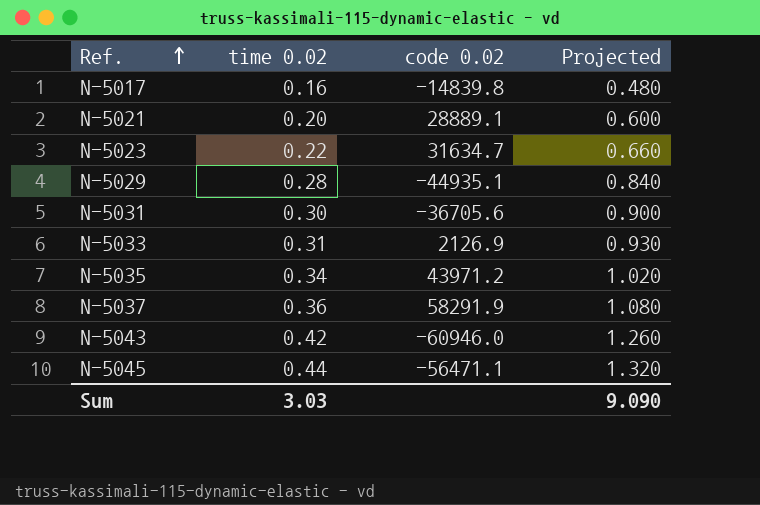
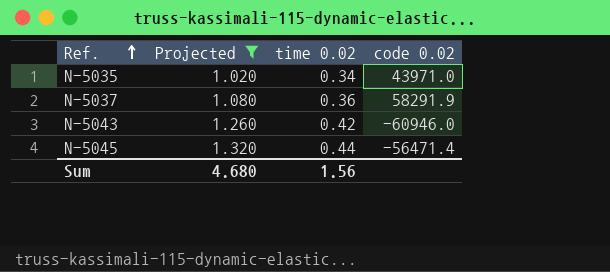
filter: none -> Projected >= 1.020
column Projected | position: 4 -> 2
N-5035 | code 0.02: 43971.2 -> 43971.0
N-5045 | code 0.02: -56471.1 -> -56471.4
Sum | Projected: 9.090 -> 4.680
Sum | time 0.02: 3.03 -> 1.56

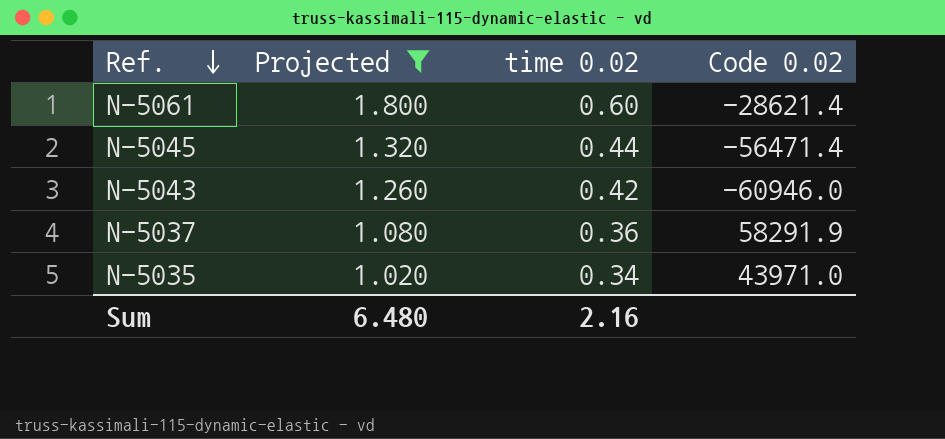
row order: Ref. ascending -> Ref. descending
column name: code 0.02 -> Code 0.02
row N-5061: none -> 1.800 | 0.60 | -28621.4
Sum | Projected: 4.680 -> 6.480
Sum | time 0.02: 1.56 -> 2.16

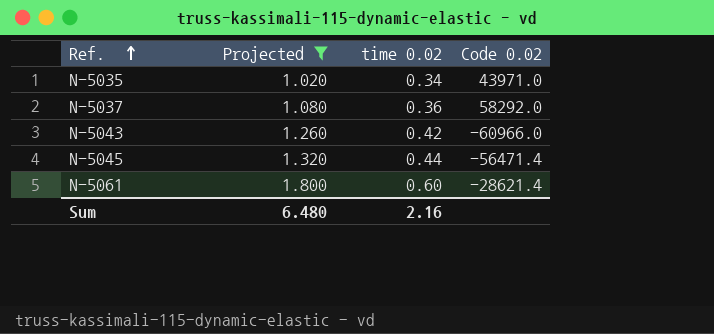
row order: Ref. descending -> Ref. ascending
N-5037 | Code 0.02: 58291.9 -> 58292.0
N-5043 | Code 0.02: -60946.0 -> -60966.0

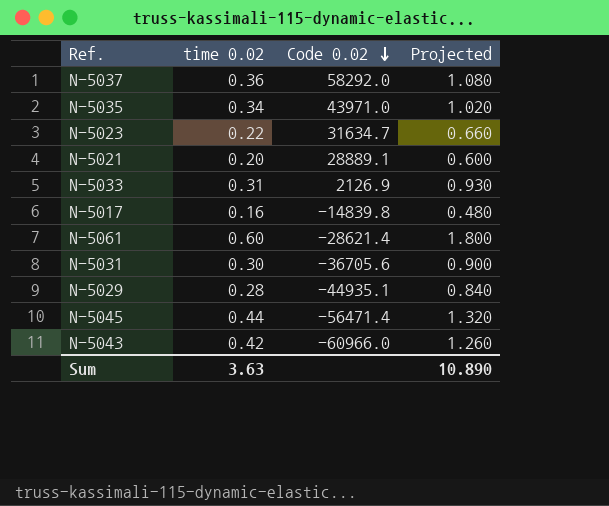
filter: Projected >= 1.020 -> none
row order: Ref. ascending -> Code 0.02 descending
column Projected | position: 2 -> 4
Sum | time 0.02: 2.16 -> 3.63
Sum | Projected: 6.480 -> 10.890

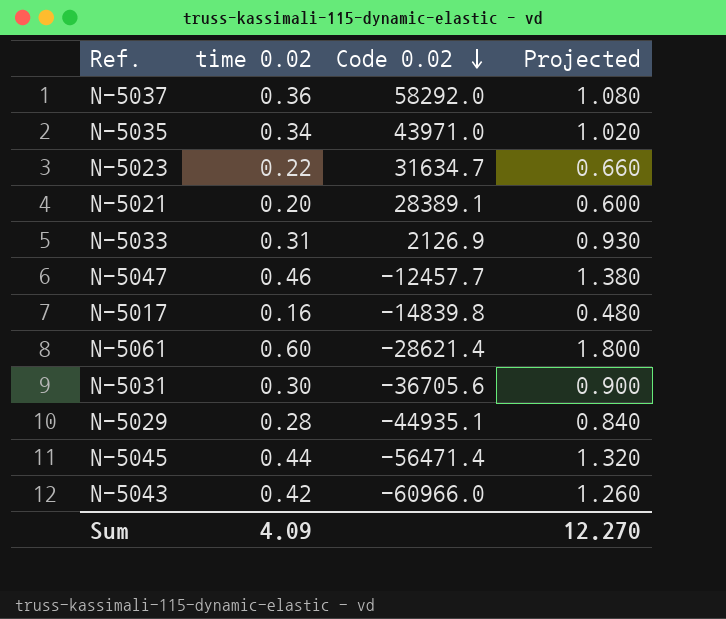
N-5021 | Code 0.02: 28889.1 -> 28389.1
row N-5047: none -> 0.46 | -12457.7 | 1.380
Sum | time 0.02: 3.63 -> 4.09
Sum | Projected: 10.890 -> 12.270

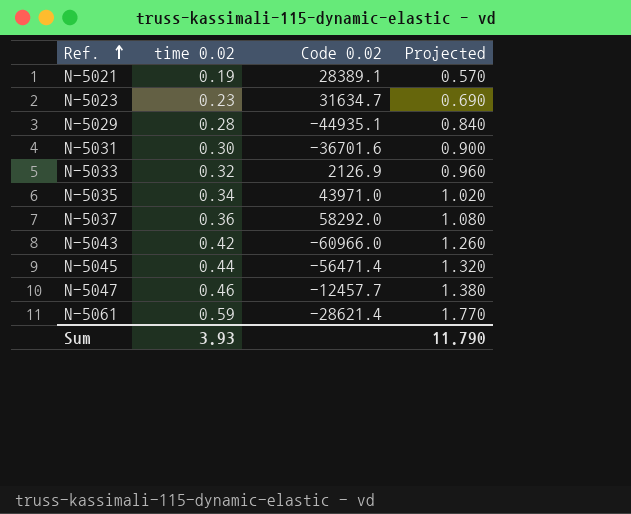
row order: Code 0.02 descending -> Ref. ascending
row N-5017: 0.16 | -14839.8 | 0.480 -> none
N-5021 | time 0.02: 0.20 -> 0.19
N-5021 | Projected: 0.600 -> 0.570
N-5023 | time 0.02: 0.22 -> 0.23
N-5023 | Projected: 0.660 -> 0.690
N-5031 | Code 0.02: -36705.6 -> -36701.6
N-5033 | time 0.02: 0.31 -> 0.32
N-5033 | Projected: 0.930 -> 0.960
N-5061 | time 0.02: 0.60 -> 0.59
N-5061 | Projected: 1.800 -> 1.770
Sum | time 0.02: 4.09 -> 3.93
Sum | Projected: 12.270 -> 11.790

